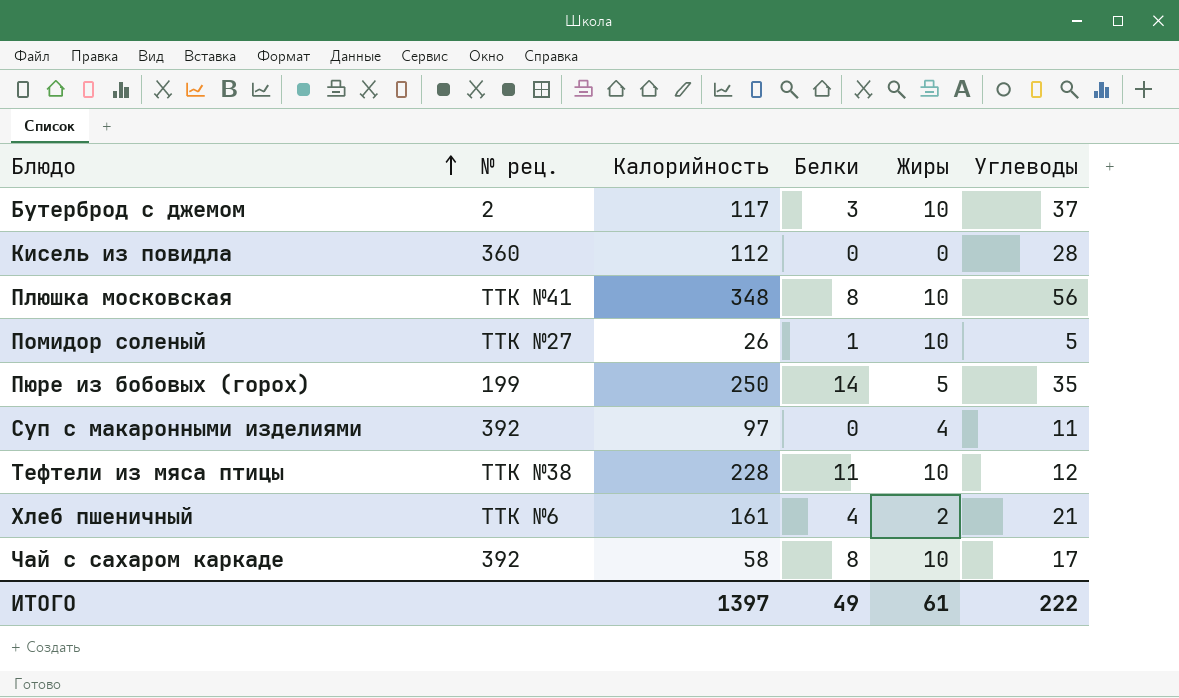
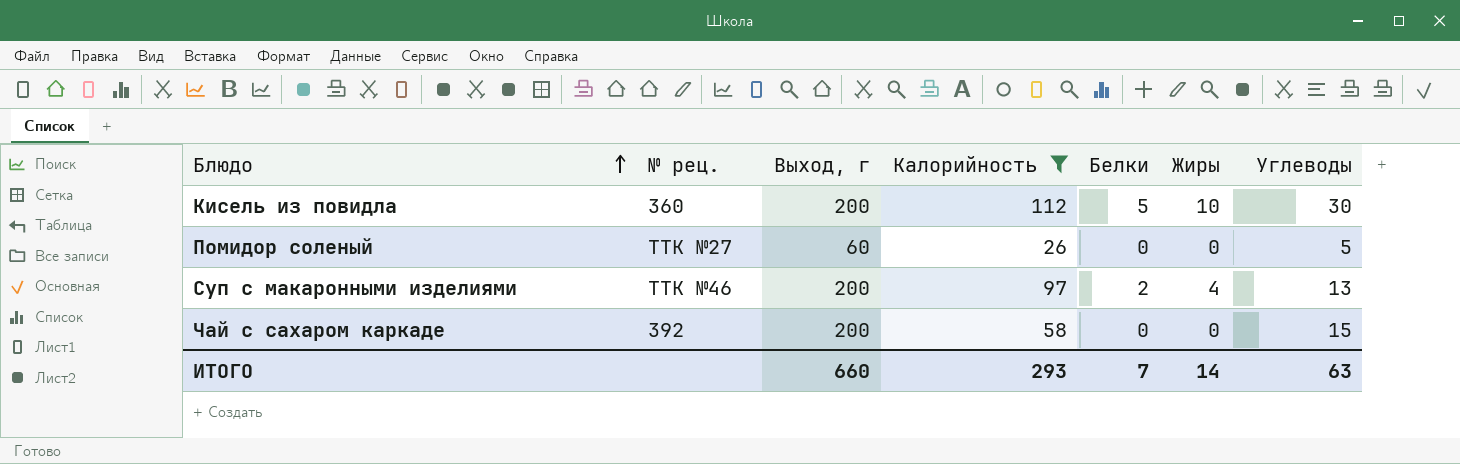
filter: none -> Калорийность <= 112
column Выход, г | position: none -> 3
Кисель из повидла | Белки: 0 -> 5
Кисель из повидла | Жиры: 0 -> 10
Кисель из повидла | Углеводы: 28 -> 30
Помидор соленый | Белки: 1 -> 0
Помидор соленый | Жиры: 10 -> 0
Суп с макаронными изделиями | № рец.: 392 -> ТТК №46
Суп с макаронными изделиями | Белки: 0 -> 2
Суп с макаронными изделиями | Углеводы: 11 -> 13
Чай с сахаром каркаде | Белки: 8 -> 0
Чай с сахаром каркаде | Жиры: 10 -> 0
Чай с сахаром каркаде | Углеводы: 17 -> 15
ИТОГО | Калорийность: 1397 -> 293
ИТОГО | Белки: 49 -> 7
ИТОГО | Жиры: 61 -> 14
ИТОГО | Углеводы: 222 -> 63

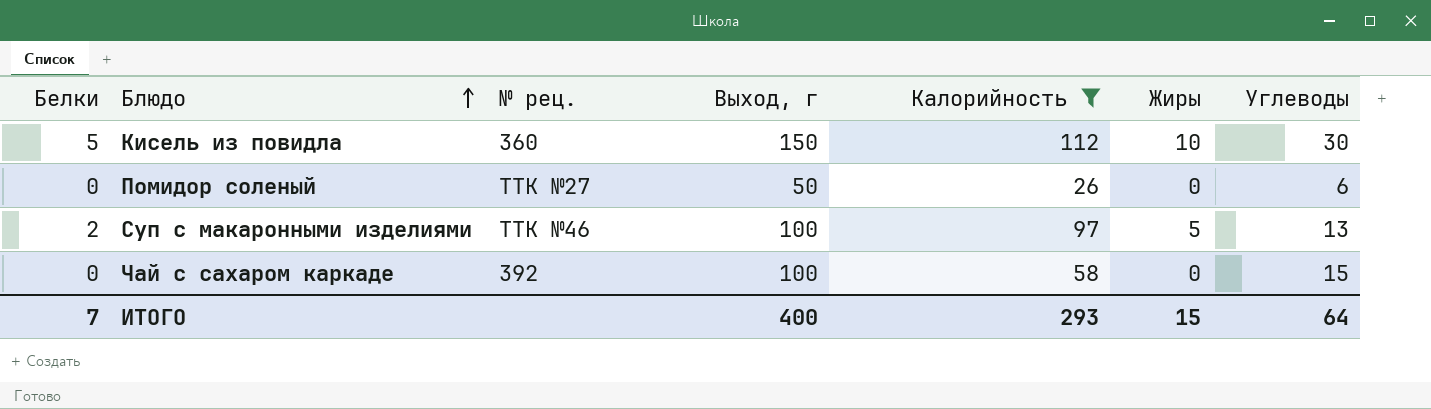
column Белки | position: 5 -> 1
Кисель из повидла | Выход, г: 200 -> 150
Помидор соленый | Выход, г: 60 -> 50
Помидор соленый | Углеводы: 5 -> 6
Суп с макаронными изделиями | Выход, г: 200 -> 100
Суп с макаронными изделиями | Жиры: 4 -> 5
Чай с сахаром каркаде | Выход, г: 200 -> 100
ИТОГО | Выход, г: 660 -> 400
ИТОГО | Жиры: 14 -> 15
ИТОГО | Углеводы: 63 -> 64

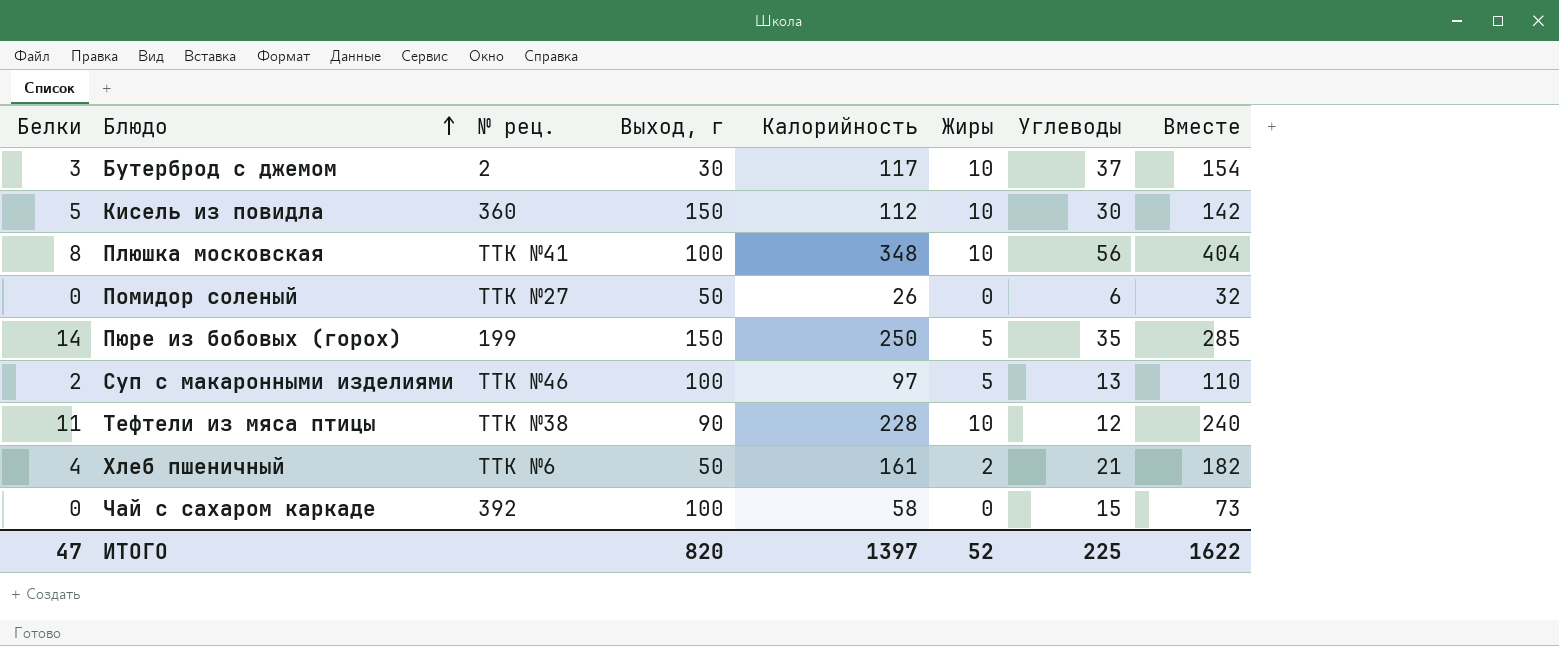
filter: Калорийность <= 112 -> none
column Вместе | formula: none -> [Калорийность] + [Углеводы]
ИТОГО | Белки: 7 -> 47
ИТОГО | Выход, г: 400 -> 820
ИТОГО | Калорийность: 293 -> 1397
ИТОГО | Жиры: 15 -> 52
ИТОГО | Углеводы: 64 -> 225

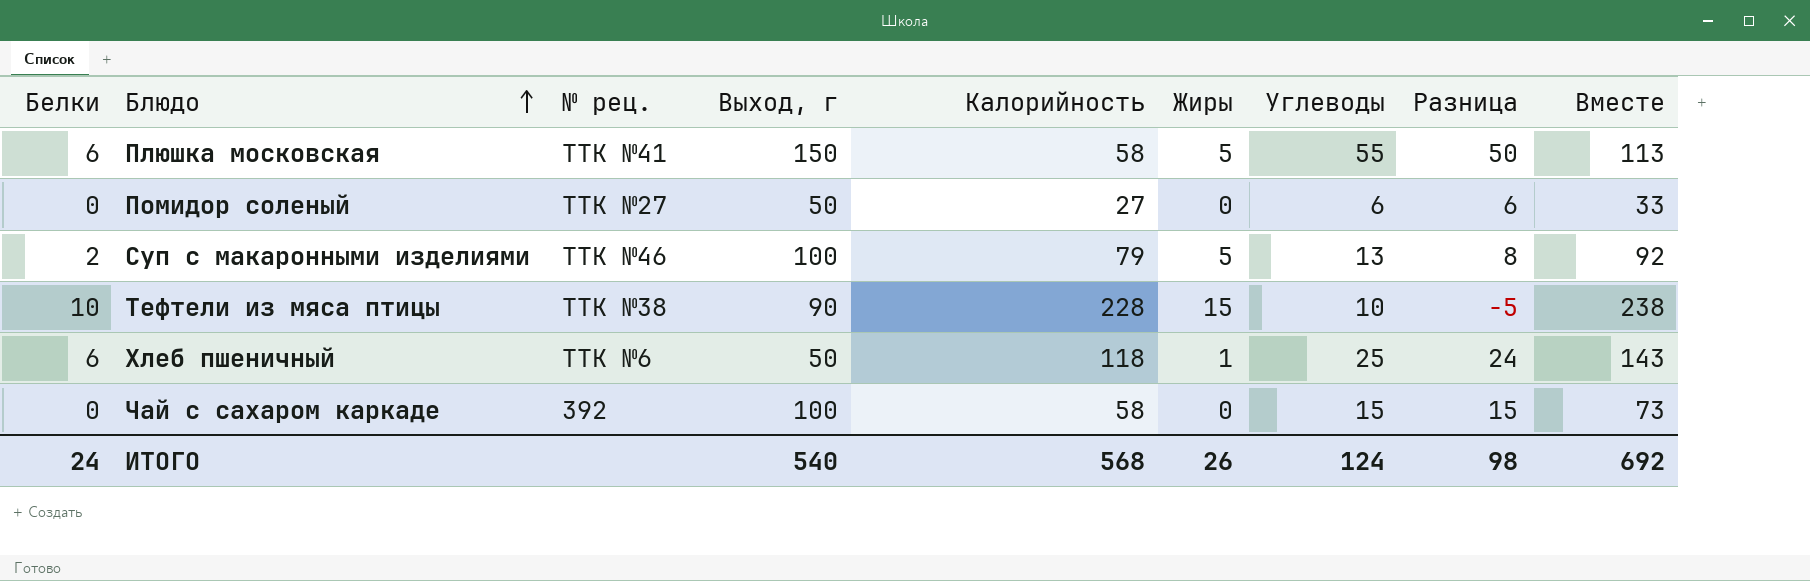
column Разница | formula: none -> [Углеводы] - [Жиры]
row Бутерброд с джемом: 3 | 2 | 30 | 117 | 10 | 37 | 154 -> none
row Кисель из повидла: 5 | 360 | 150 | 112 | 10 | 30 | 142 -> none
row Пюре из бобовых (горох): 14 | 199 | 150 | 250 | 5 | 35 | 285 -> none
Плюшка московская | Белки: 8 -> 6
Плюшка московская | Выход, г: 100 -> 150
Плюшка московская | Калорийность: 348 -> 58
Плюшка московская | Жиры: 10 -> 5
Плюшка московская | Углеводы: 56 -> 55
Плюшка московская | Вместе: 404 -> 113
Помидор соленый | Калорийность: 26 -> 27
Помидор соленый | Вместе: 32 -> 33
Суп с макаронными изделиями | Калорийность: 97 -> 79
Суп с макаронными изделиями | Вместе: 110 -> 92
Тефтели из мяса птицы | Белки: 11 -> 10
Тефтели из мяса птицы | Жиры: 10 -> 15
Тефтели из мяса птицы | Углеводы: 12 -> 10
Тефтели из мяса птицы | Вместе: 240 -> 238
Хлеб пшеничный | Белки: 4 -> 6
Хлеб пшеничный | Калорийность: 161 -> 118
Хлеб пшеничный | Жиры: 2 -> 1
Хлеб пшеничный | Углеводы: 21 -> 25
Хлеб пшеничный | Вместе: 182 -> 143
ИТОГО | Белки: 47 -> 24
ИТОГО | Выход, г: 820 -> 540
ИТОГО | Калорийность: 1397 -> 568
ИТОГО | Жиры: 52 -> 26
ИТОГО | Углеводы: 225 -> 124
ИТОГО | Вместе: 1622 -> 692

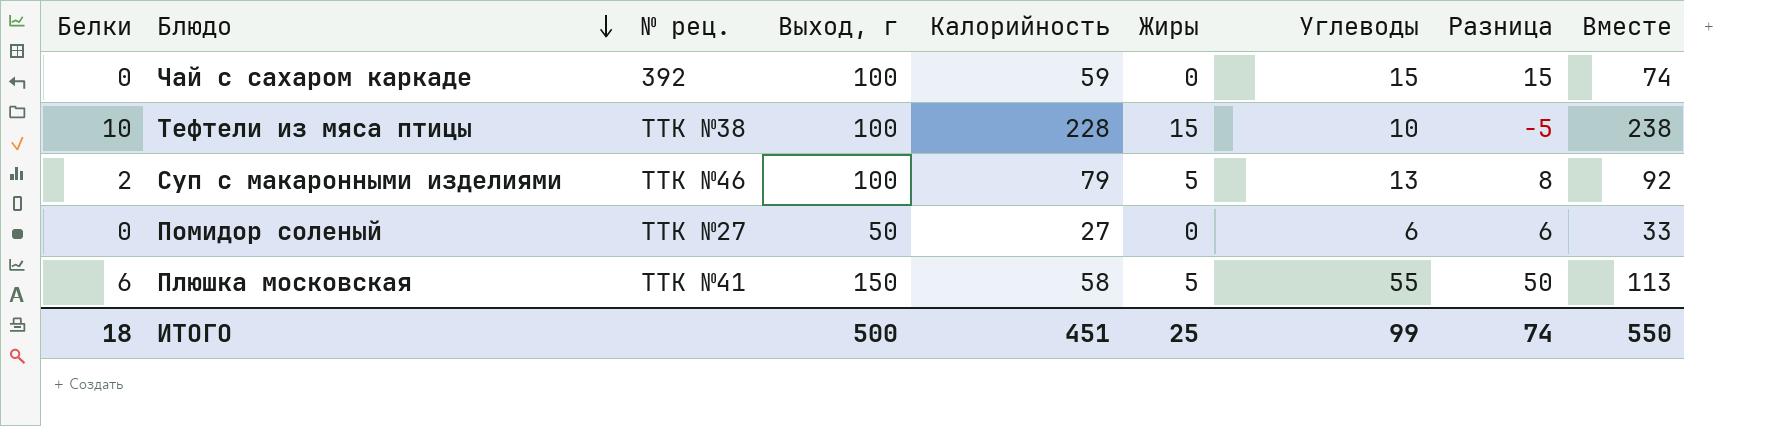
row order: Блюдо ascending -> Блюдо descending
row Хлеб пшеничный: 6 | ТТК №6 | 50 | 118 | 1 | 25 | 24 | 143 -> none
Чай с сахаром каркаде | Калорийность: 58 -> 59
Чай с сахаром каркаде | Вместе: 73 -> 74
Тефтели из мяса птицы | Выход, г: 90 -> 100
ИТОГО | Белки: 24 -> 18
ИТОГО | Выход, г: 540 -> 500
ИТОГО | Калорийность: 568 -> 451
ИТОГО | Жиры: 26 -> 25
ИТОГО | Углеводы: 124 -> 99
ИТОГО | Разница: 98 -> 74
ИТОГО | Вместе: 692 -> 550

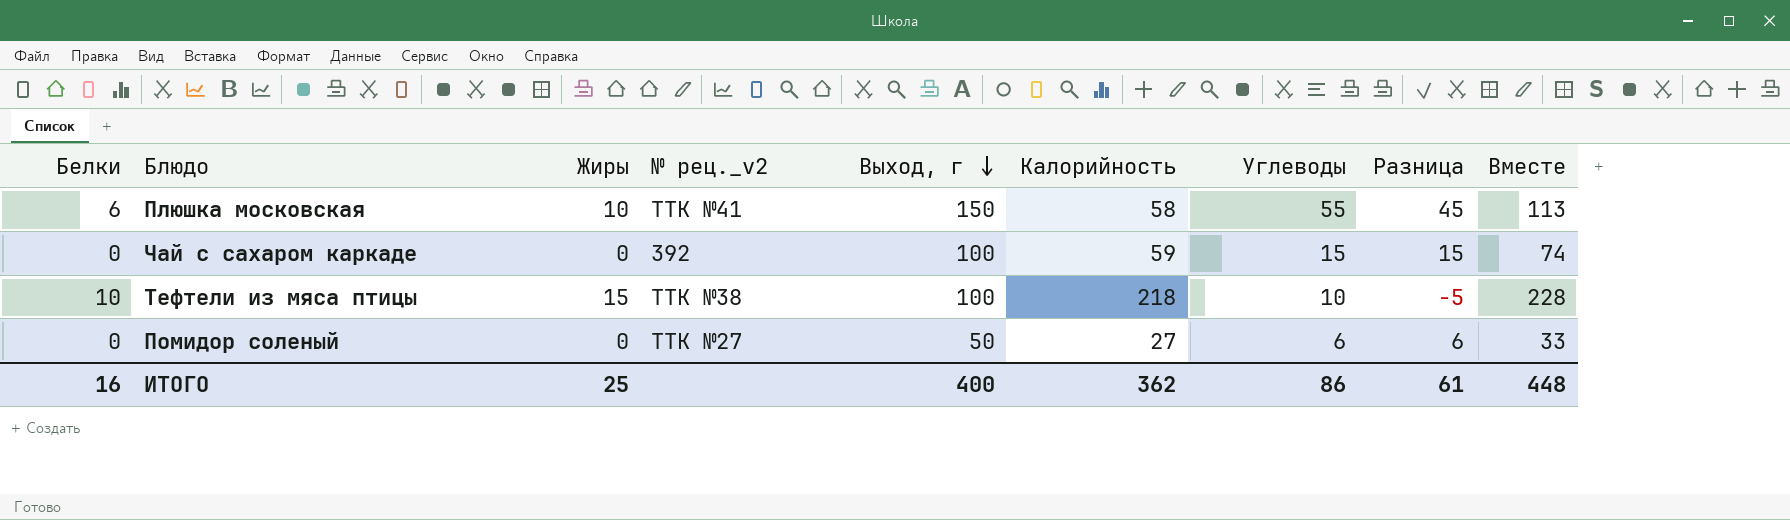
row order: Блюдо descending -> Выход, г descending
column Жиры | position: 6 -> 3
column name: № рец. -> № рец._v2
row Суп с макаронными изделиями: 2 | ТТК №46 | 100 | 79 | 5 | 13 | 8 | 92 -> none
Плюшка московская | Жиры: 5 -> 10
Плюшка московская | Разница: 50 -> 45
Тефтели из мяса птицы | Калорийность: 228 -> 218
Тефтели из мяса птицы | Вместе: 238 -> 228
ИТОГО | Белки: 18 -> 16
ИТОГО | Выход, г: 500 -> 400
ИТОГО | Калорийность: 451 -> 362
ИТОГО | Углеводы: 99 -> 86
ИТОГО | Разница: 74 -> 61
ИТОГО | Вместе: 550 -> 448

